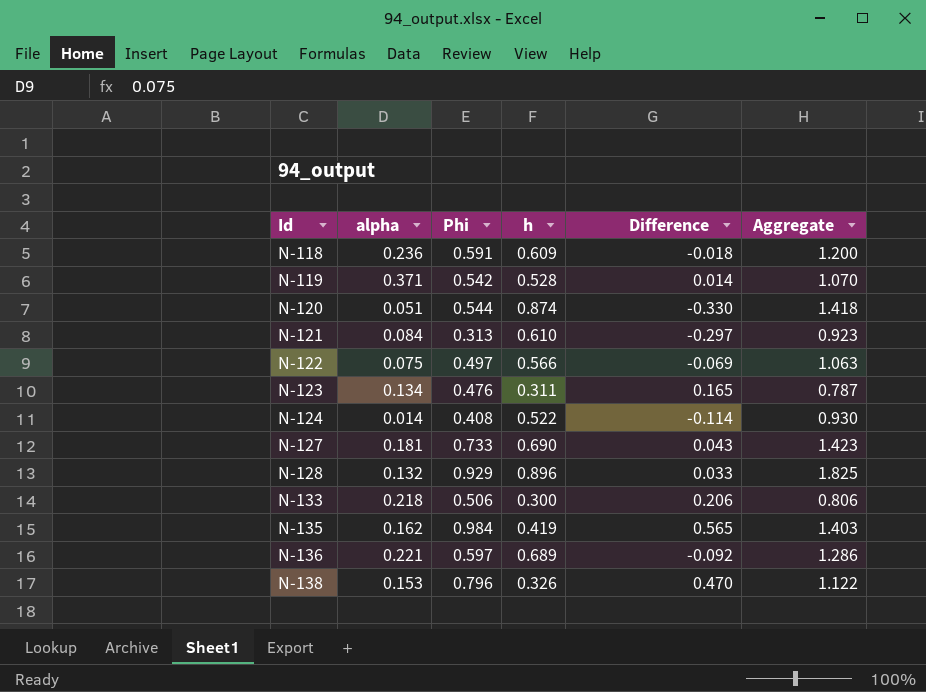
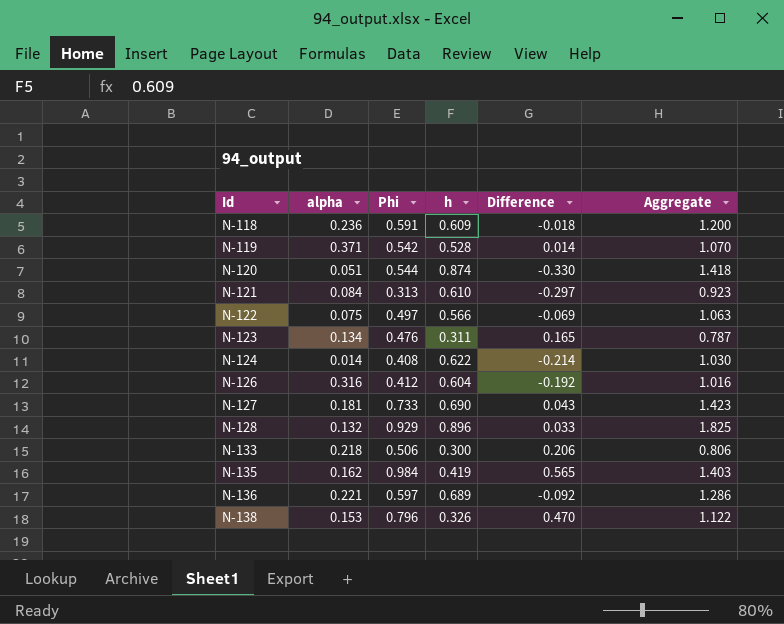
N-124 | h: 0.522 -> 0.622
N-124 | Difference: -0.114 -> -0.214
N-124 | Aggregate: 0.930 -> 1.030
row N-126: none -> 0.316 | 0.412 | 0.604 | -0.192 | 1.016

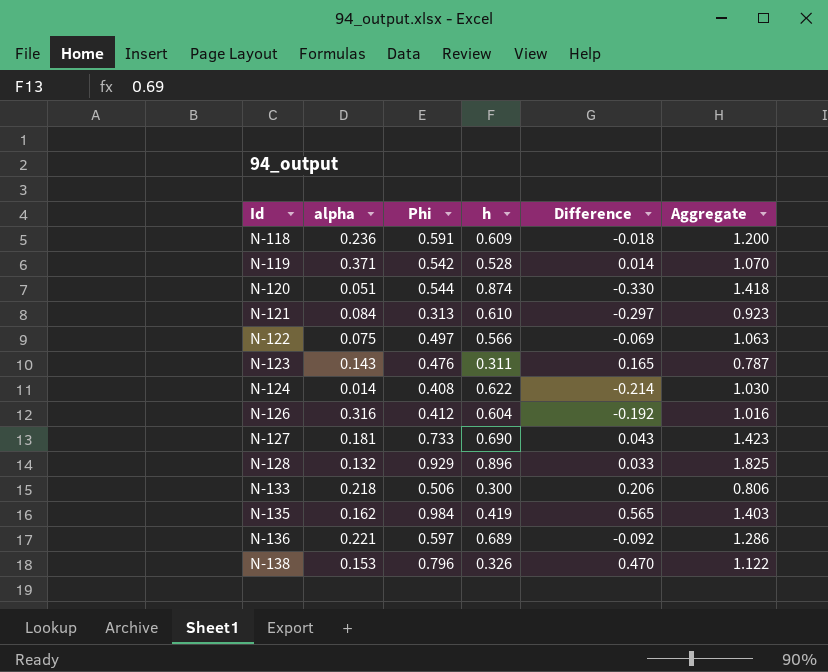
N-123 | alpha: 0.134 -> 0.143

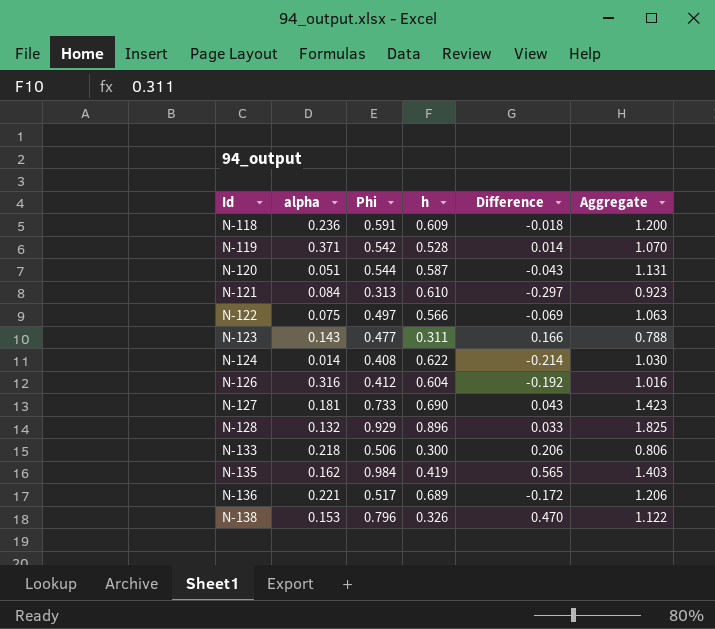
N-120 | h: 0.874 -> 0.587
N-120 | Difference: -0.330 -> -0.043
N-120 | Aggregate: 1.418 -> 1.131
N-123 | Phi: 0.476 -> 0.477
N-123 | Difference: 0.165 -> 0.166
N-123 | Aggregate: 0.787 -> 0.788
N-136 | Phi: 0.597 -> 0.517
N-136 | Difference: -0.092 -> -0.172
N-136 | Aggregate: 1.286 -> 1.206

